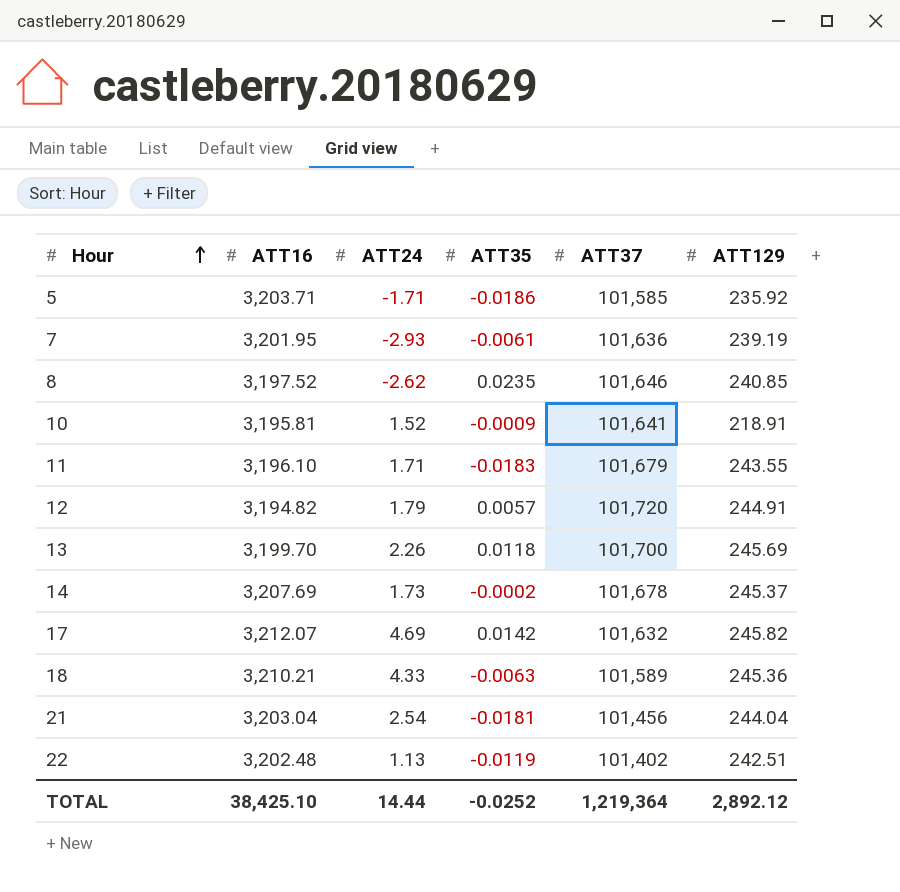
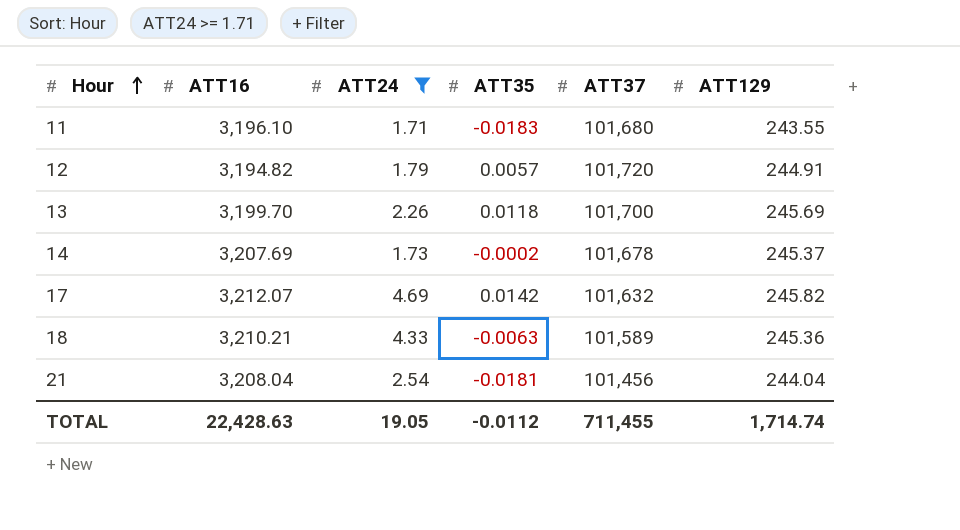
filter: none -> ATT24 >= 1.71
11 | ATT37: 101,679 -> 101,680
21 | ATT16: 3,203.04 -> 3,208.04
TOTAL | ATT16: 38,425.10 -> 22,428.63
TOTAL | ATT24: 14.44 -> 19.05
TOTAL | ATT35: -0.0252 -> -0.0112
TOTAL | ATT37: 1,219,364 -> 711,455
TOTAL | ATT129: 2,892.12 -> 1,714.74

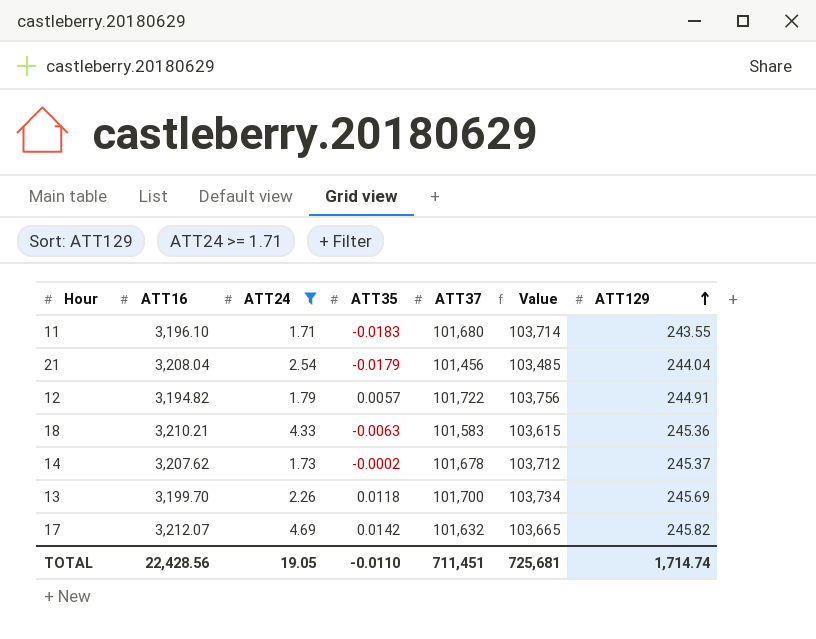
row order: Hour ascending -> ATT129 ascending
column Value | formula: none -> [ATT37] * 1.02
21 | ATT35: -0.0181 -> -0.0179
12 | ATT37: 101,720 -> 101,722
18 | ATT37: 101,589 -> 101,583
14 | ATT16: 3,207.69 -> 3,207.62
TOTAL | ATT16: 22,428.63 -> 22,428.56
TOTAL | ATT35: -0.0112 -> -0.0110
TOTAL | ATT37: 711,455 -> 711,451

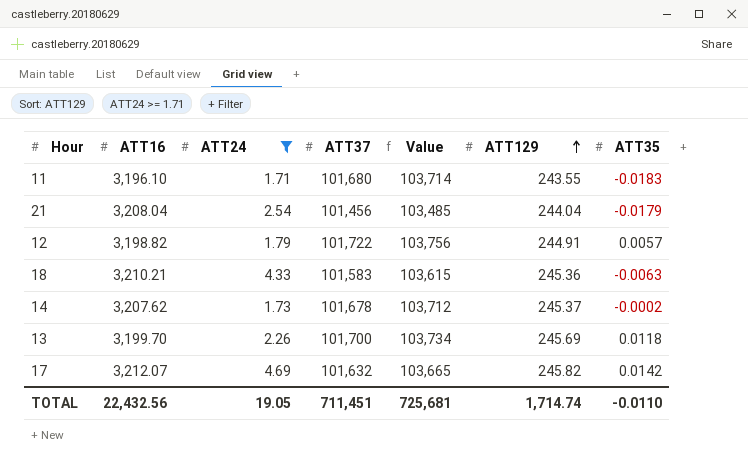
column ATT35 | position: 4 -> 7
12 | ATT16: 3,194.82 -> 3,198.82
TOTAL | ATT16: 22,428.56 -> 22,432.56

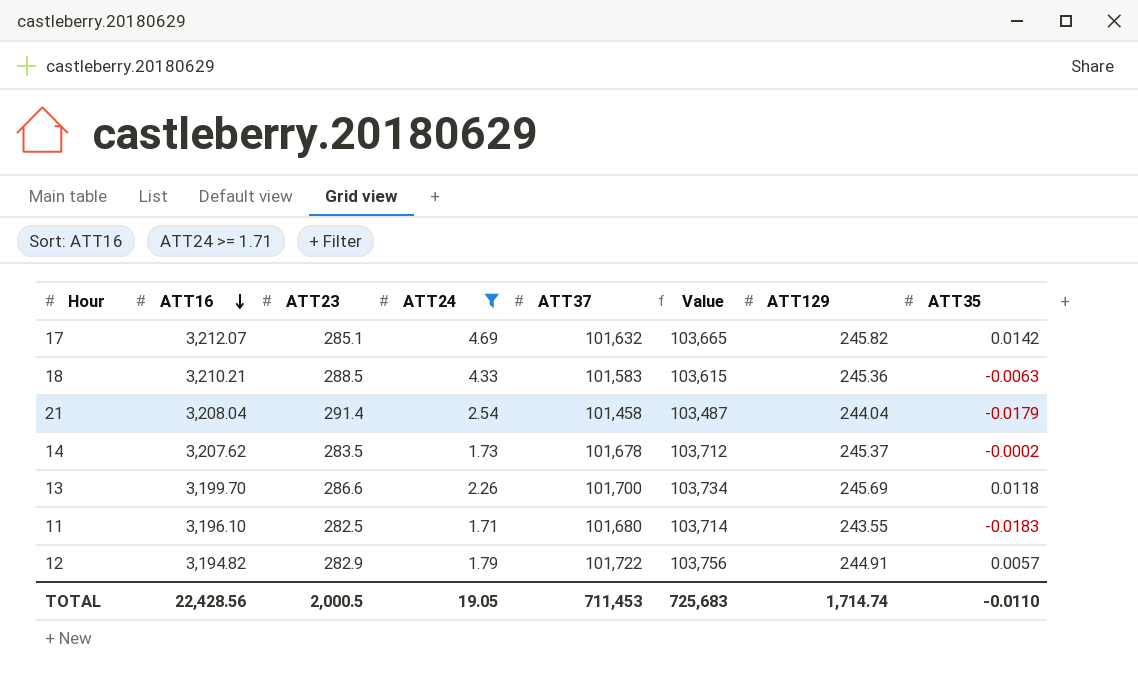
row order: ATT129 ascending -> ATT16 descending
column ATT23 | position: none -> 3
21 | ATT37: 101,456 -> 101,458
21 | Value: 103,485 -> 103,487
12 | ATT16: 3,198.82 -> 3,194.82
TOTAL | ATT16: 22,432.56 -> 22,428.56
TOTAL | ATT37: 711,451 -> 711,453
TOTAL | Value: 725,681 -> 725,683

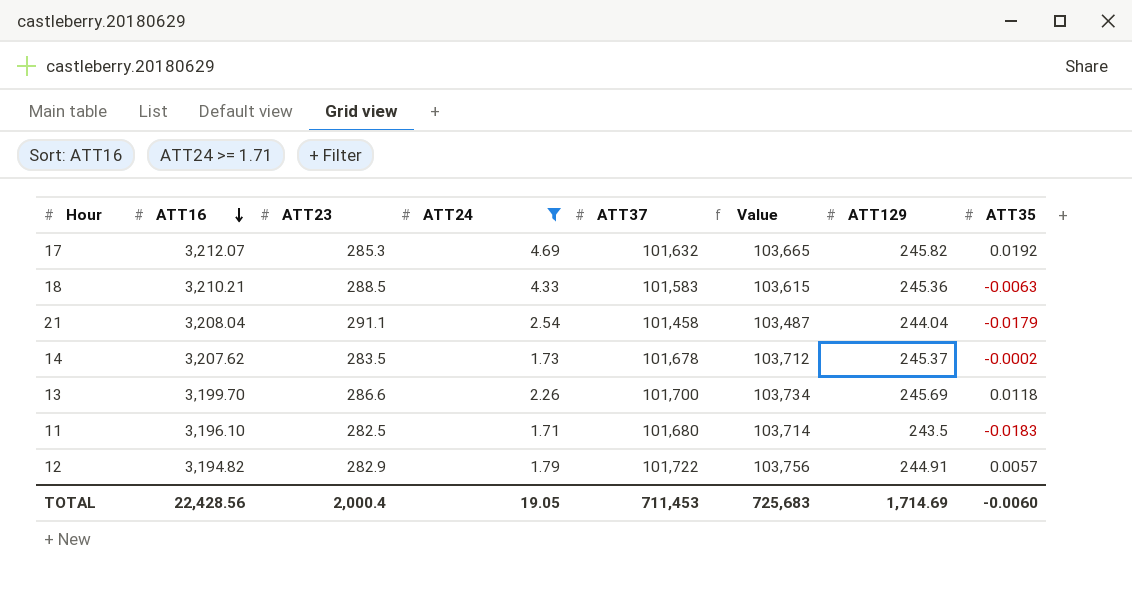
17 | ATT23: 285.1 -> 285.3
17 | ATT35: 0.0142 -> 0.0192
21 | ATT23: 291.4 -> 291.1
11 | ATT129: 243.55 -> 243.5
TOTAL | ATT23: 2,000.5 -> 2,000.4
TOTAL | ATT129: 1,714.74 -> 1,714.69
TOTAL | ATT35: -0.0110 -> -0.0060

